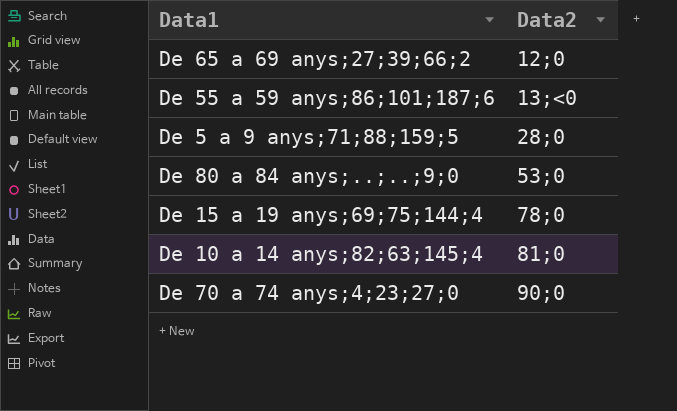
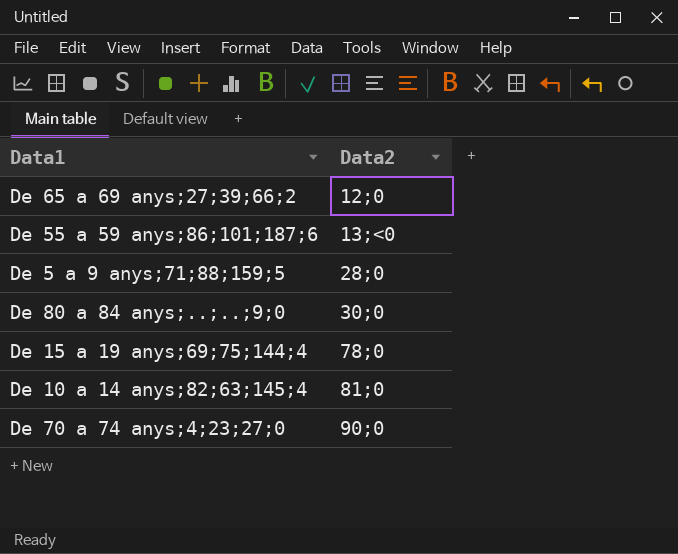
De 80 a 84 anys;..;..;9;0 | Data2: 53;0 -> 30;0

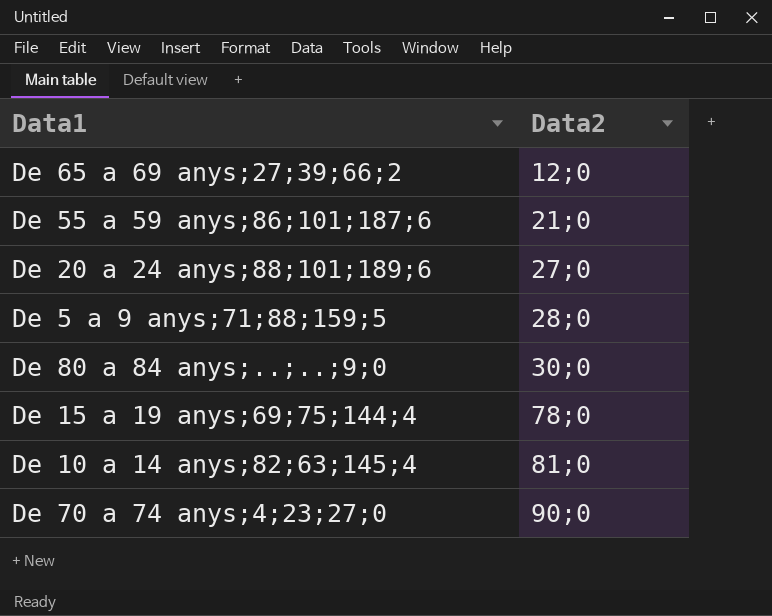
De 55 a 59 anys;86;101;187;6 | Data2: 13;<0 -> 21;0
row De 20 a 24 anys;88;101;189;6: none -> 27;0

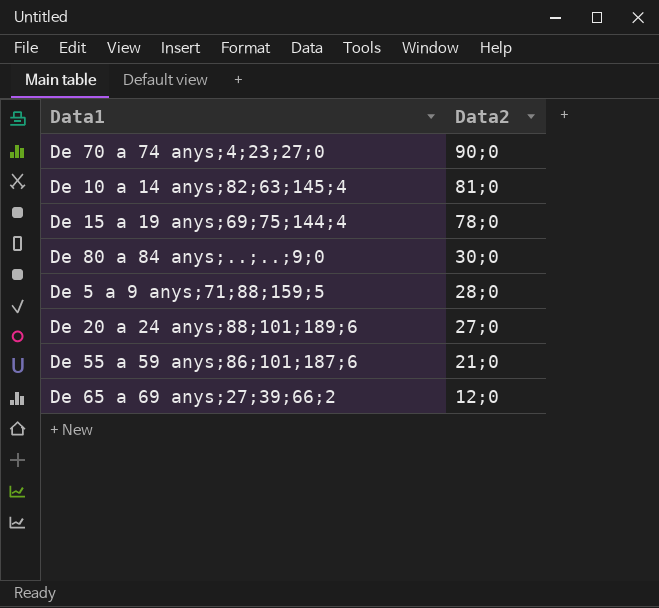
row order: Data2 ascending -> Data2 descending

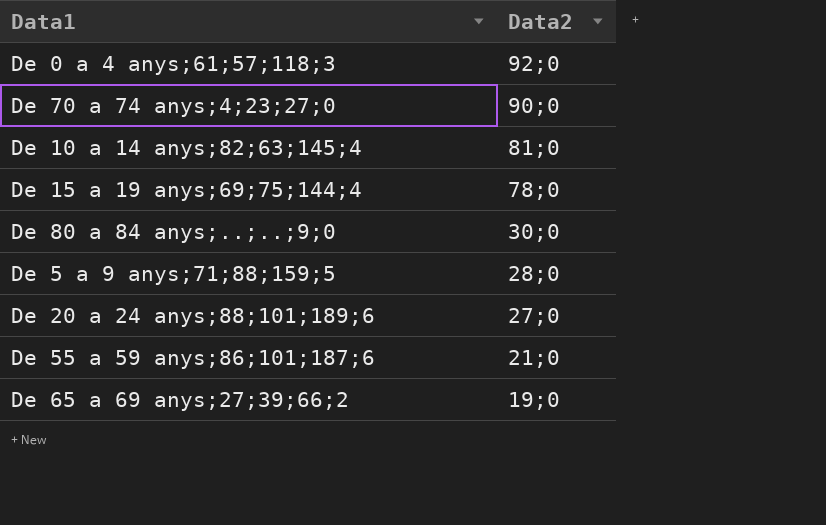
row De 0 a 4 anys;61;57;118;3: none -> 92;0
De 65 a 69 anys;27;39;66;2 | Data2: 12;0 -> 19;0

